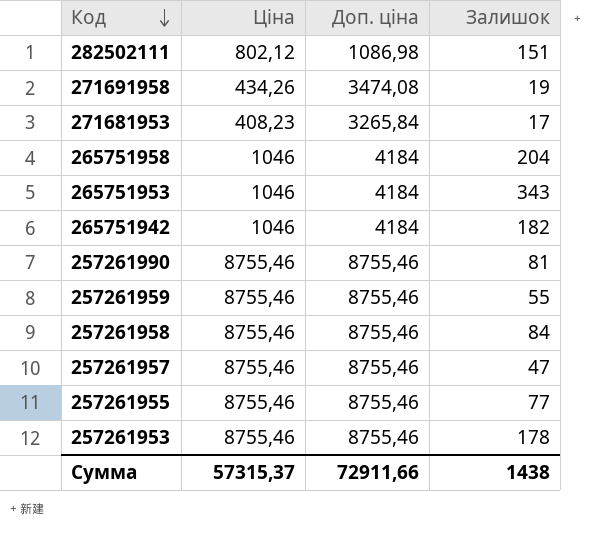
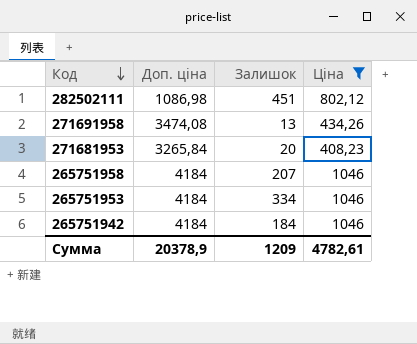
filter: none -> Ціна != 8755,46
column Ціна | position: 2 -> 4
282502111 | Залишок: 151 -> 451
271691958 | Залишок: 19 -> 13
271681953 | Залишок: 17 -> 20
265751958 | Залишок: 204 -> 207
265751953 | Залишок: 343 -> 334
265751942 | Залишок: 182 -> 184
Сумма | Доп. ціна: 72911,66 -> 20378,9
Сумма | Залишок: 1438 -> 1209
Сумма | Ціна: 57315,37 -> 4782,61

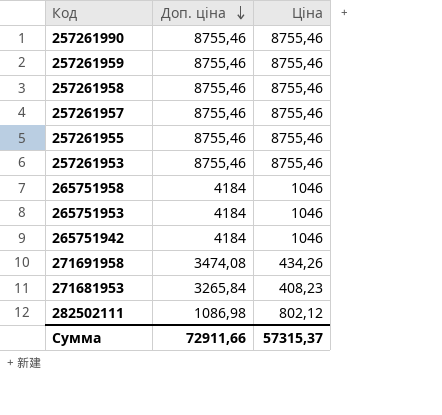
filter: Ціна != 8755,46 -> none
row order: Код descending -> Доп. ціна descending
column Залишок | position: 3 -> none
Сумма | Доп. ціна: 20378,9 -> 72911,66
Сумма | Ціна: 4782,61 -> 57315,37

